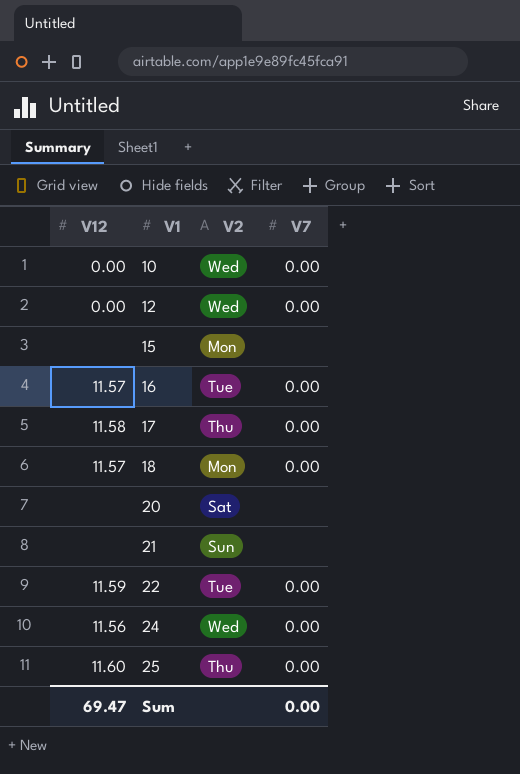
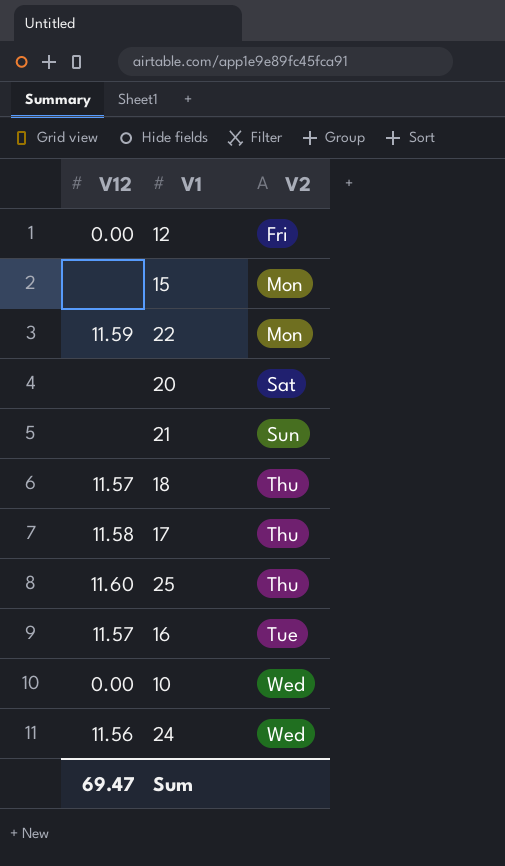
row order: V1 ascending -> V2 ascending
column V7 | position: 4 -> none
12 | V2: Wed -> Fri
22 | V2: Tue -> Mon
18 | V2: Mon -> Thu

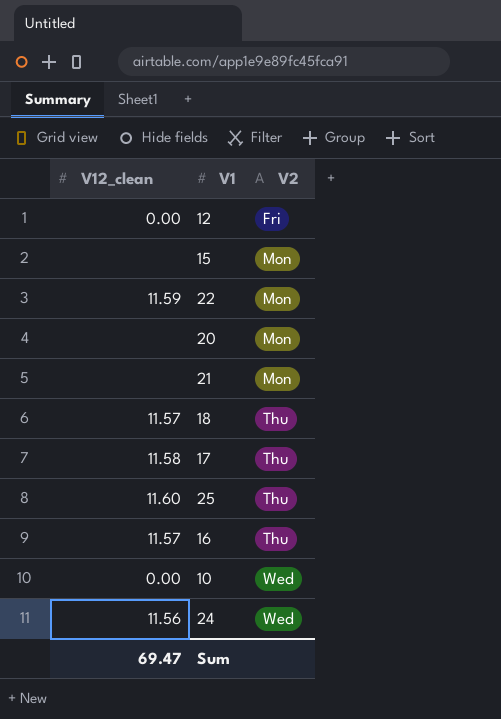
column name: V12 -> V12_clean
20 | V2: Sat -> Mon
21 | V2: Sun -> Mon
16 | V2: Tue -> Thu

